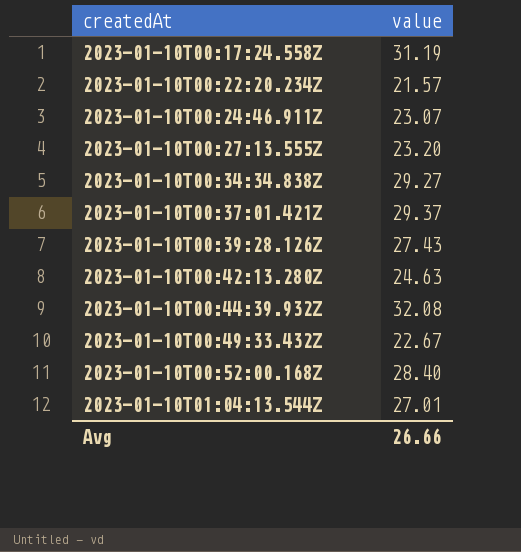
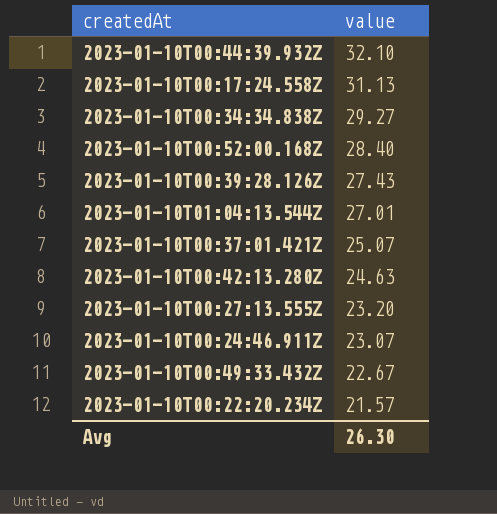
row order: createdAt ascending -> value descending
2023-01-10T00:44:39.932Z | value: 32.08 -> 32.10
2023-01-10T00:17:24.558Z | value: 31.19 -> 31.13
2023-01-10T00:37:01.421Z | value: 29.37 -> 25.07
Avg | value: 26.66 -> 26.30

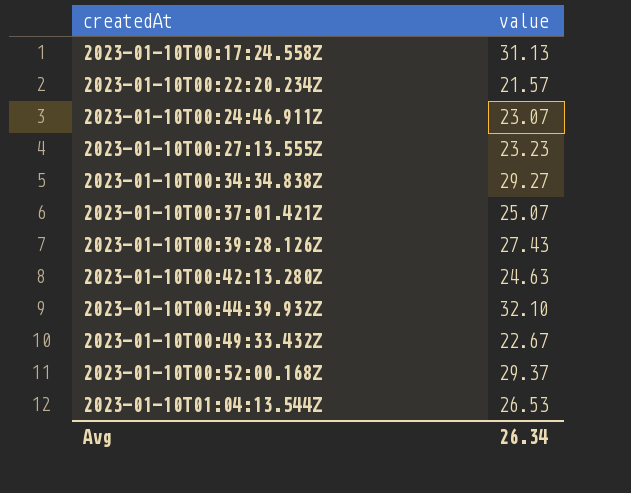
row order: value descending -> createdAt ascending
2023-01-10T00:27:13.555Z | value: 23.20 -> 23.23
2023-01-10T00:52:00.168Z | value: 28.40 -> 29.37
2023-01-10T01:04:13.544Z | value: 27.01 -> 26.53
Avg | value: 26.30 -> 26.34

